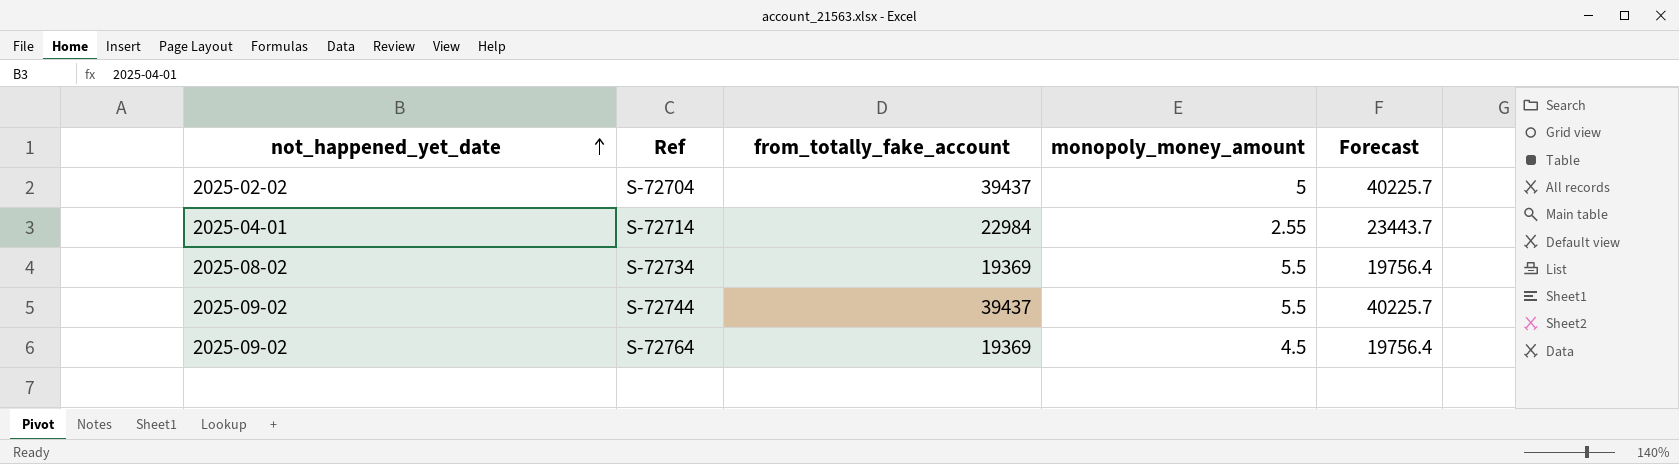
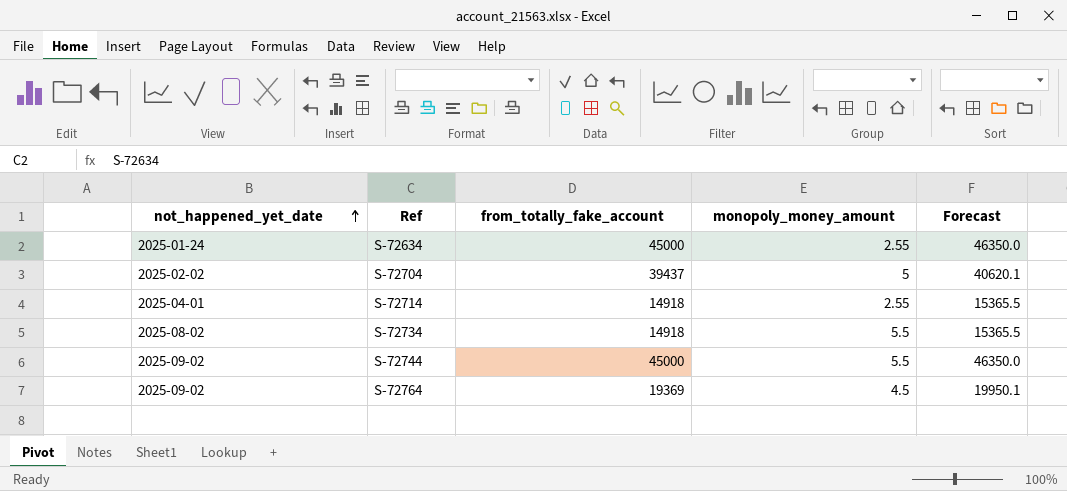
column Forecast | formula: [from_totally_fake_account] * 1.02 -> [from_totally_fake_account] * 1.03
row S-72634: none -> 2025-01-24 | 45000 | 2.55 | 46350.0
S-72714 | from_totally_fake_account: 22984 -> 14918
S-72734 | from_totally_fake_account: 19369 -> 14918
S-72744 | from_totally_fake_account: 39437 -> 45000

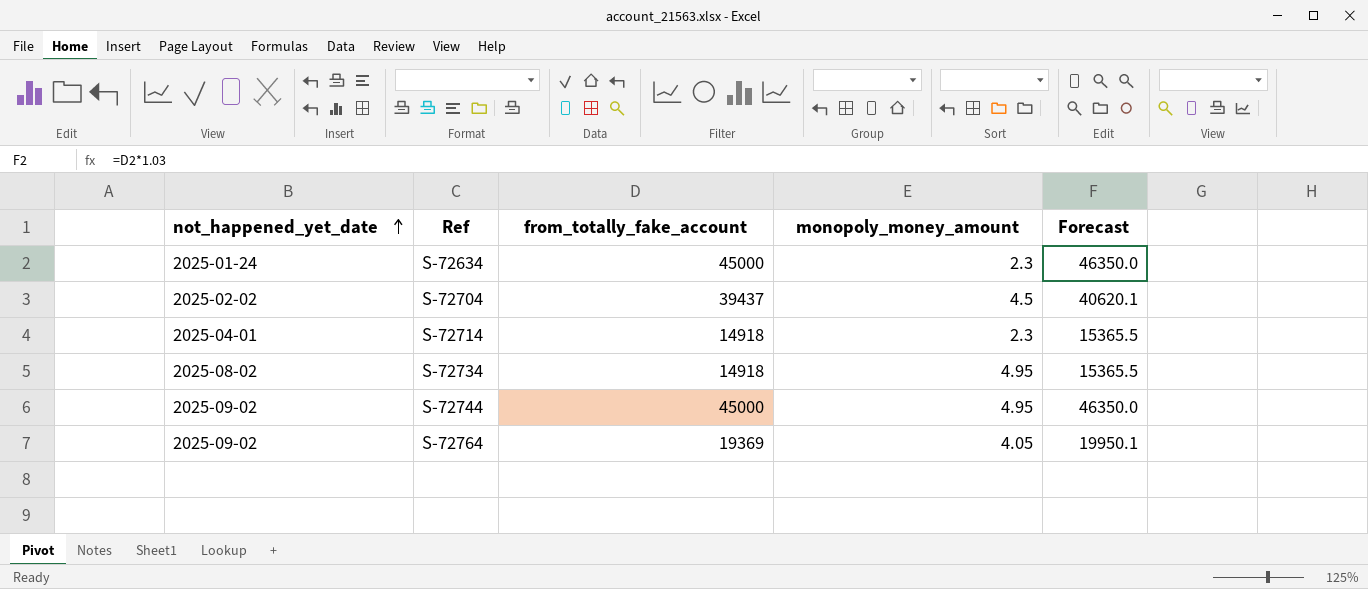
S-72634 | monopoly_money_amount: 2.55 -> 2.3
S-72704 | monopoly_money_amount: 5 -> 4.5
S-72714 | monopoly_money_amount: 2.55 -> 2.3
S-72734 | monopoly_money_amount: 5.5 -> 4.95
S-72744 | monopoly_money_amount: 5.5 -> 4.95
S-72764 | monopoly_money_amount: 4.5 -> 4.05

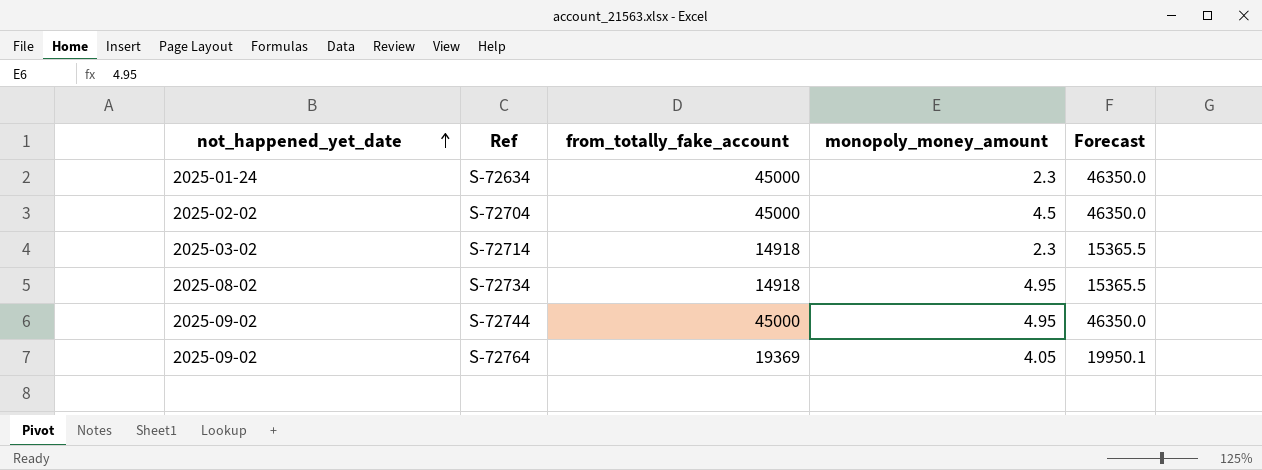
S-72704 | from_totally_fake_account: 39437 -> 45000
S-72704 | Forecast: 40620.1 -> 46350.0
S-72714 | not_happened_yet_date: 2025-04-01 -> 2025-03-02

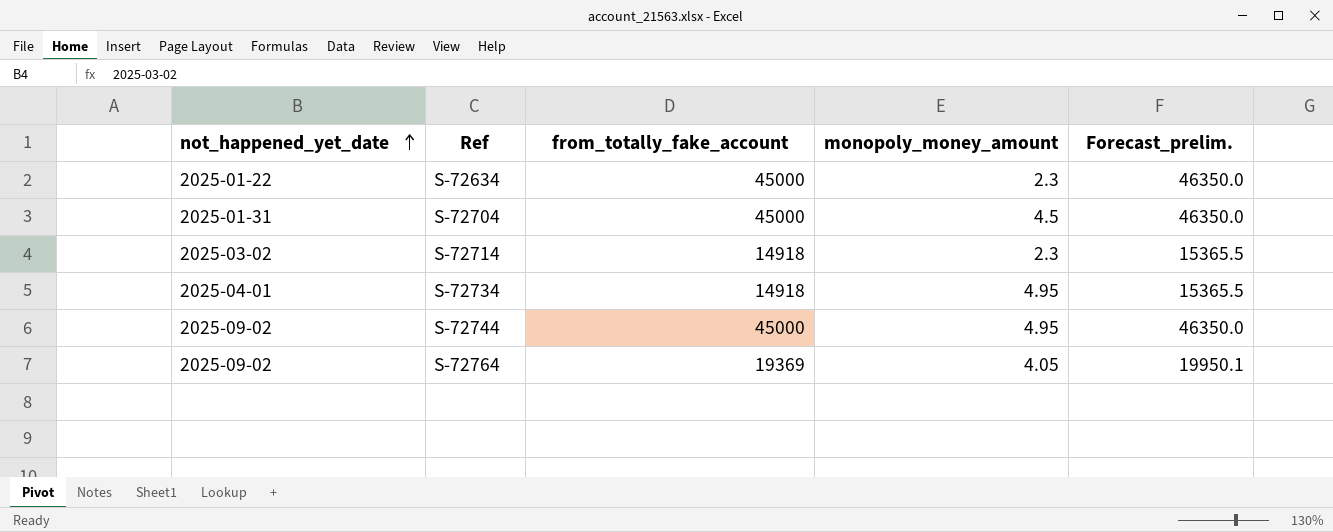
column name: Forecast -> Forecast_prelim.
S-72634 | not_happened_yet_date: 2025-01-24 -> 2025-01-22
S-72704 | not_happened_yet_date: 2025-02-02 -> 2025-01-31
S-72734 | not_happened_yet_date: 2025-08-02 -> 2025-04-01

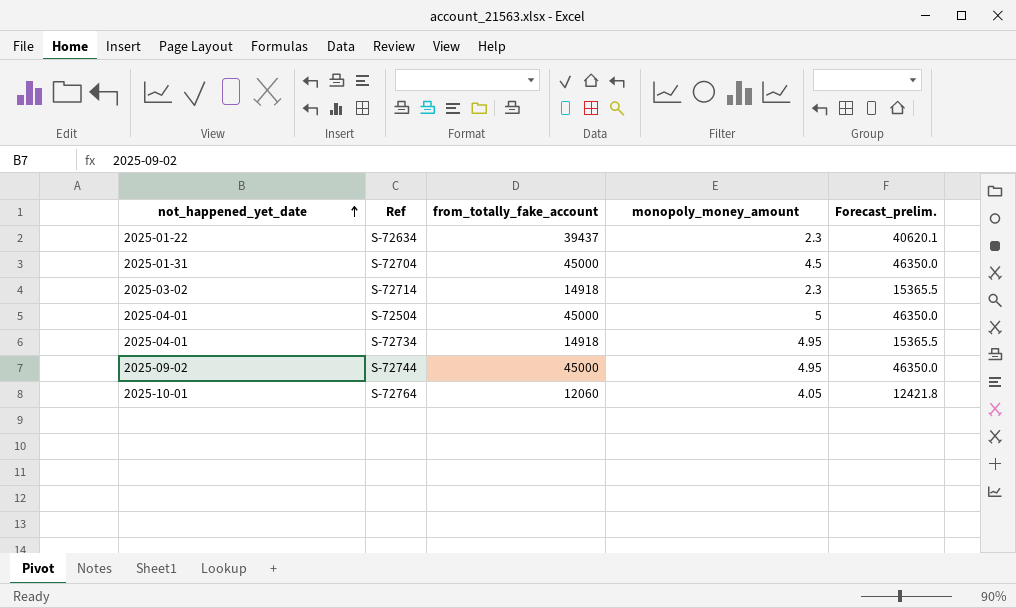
S-72634 | from_totally_fake_account: 45000 -> 39437
S-72634 | Forecast_prelim.: 46350.0 -> 40620.1
row S-72504: none -> 2025-04-01 | 45000 | 5 | 46350.0
S-72764 | not_happened_yet_date: 2025-09-02 -> 2025-10-01
S-72764 | from_totally_fake_account: 19369 -> 12060
S-72764 | Forecast_prelim.: 19950.1 -> 12421.8

